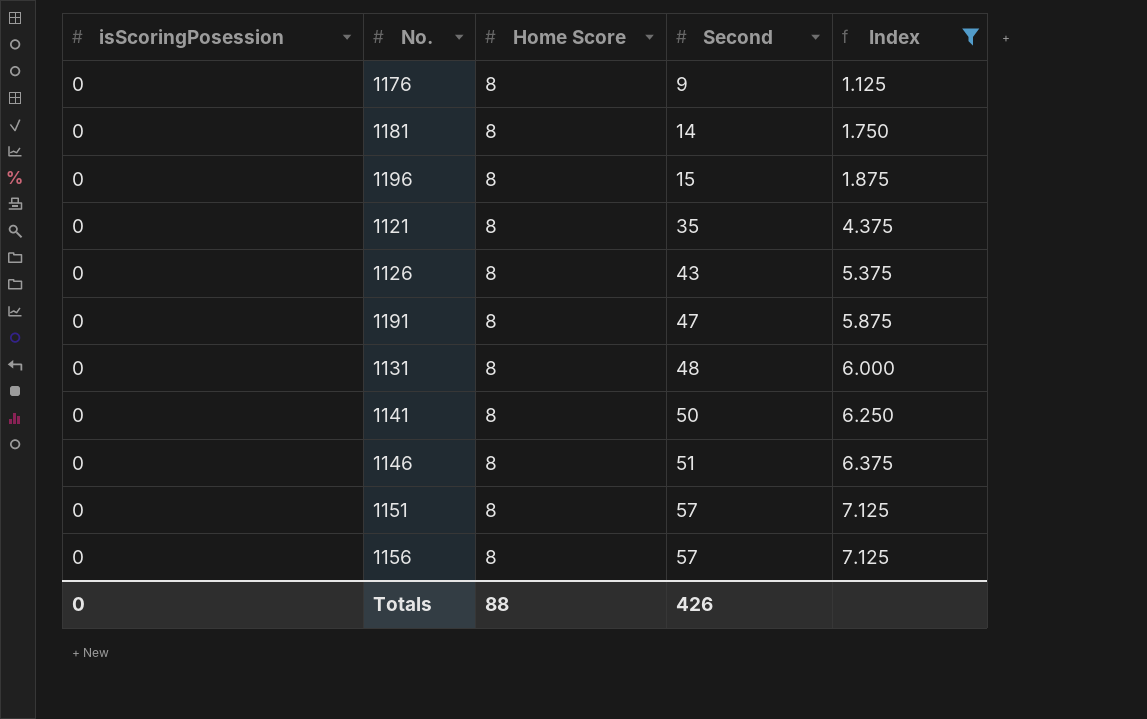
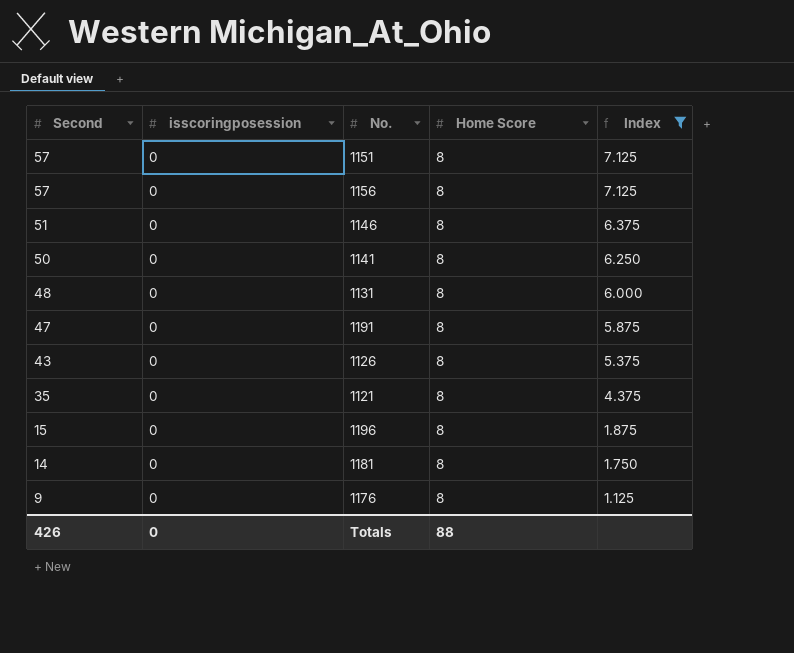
row order: Second ascending -> Second descending
column Second | position: 4 -> 1
column name: isScoringPosession -> isscoringposession

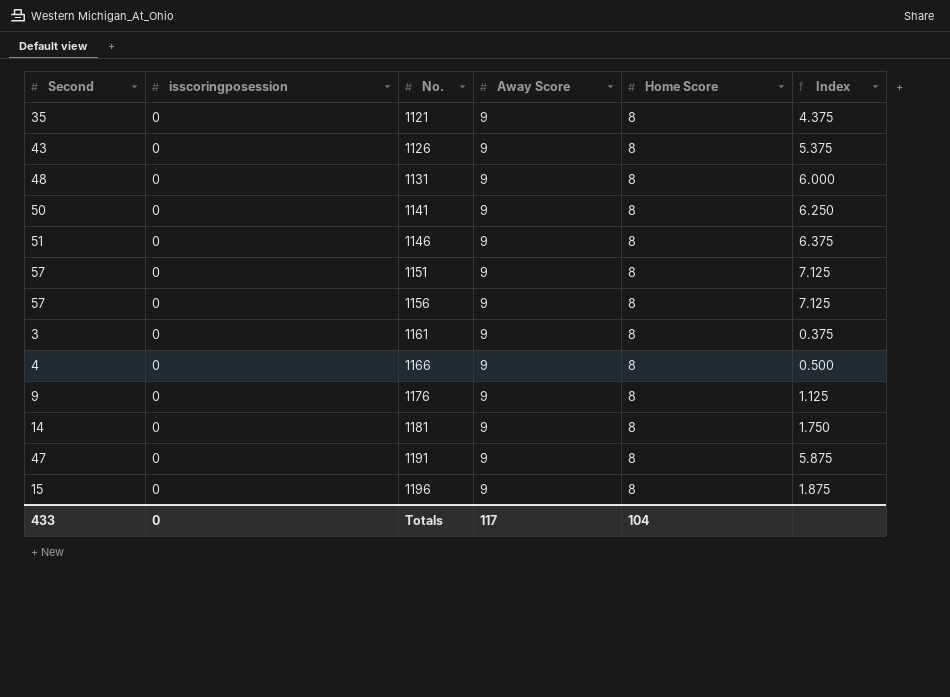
filter: Index >= 1.125 -> none
row order: Second descending -> No. ascending
column Away Score | position: none -> 4
Totals | Second: 426 -> 433
Totals | Home Score: 88 -> 104

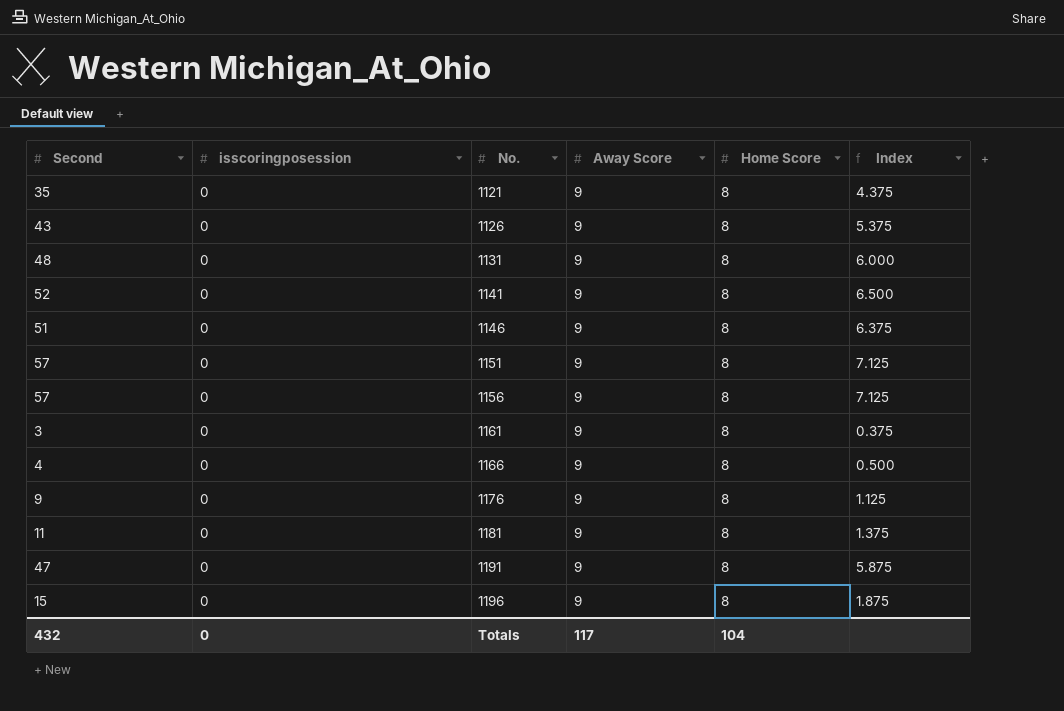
1141 | Second: 50 -> 52
1141 | Index: 6.250 -> 6.500
1181 | Second: 14 -> 11
1181 | Index: 1.750 -> 1.375
Totals | Second: 433 -> 432

